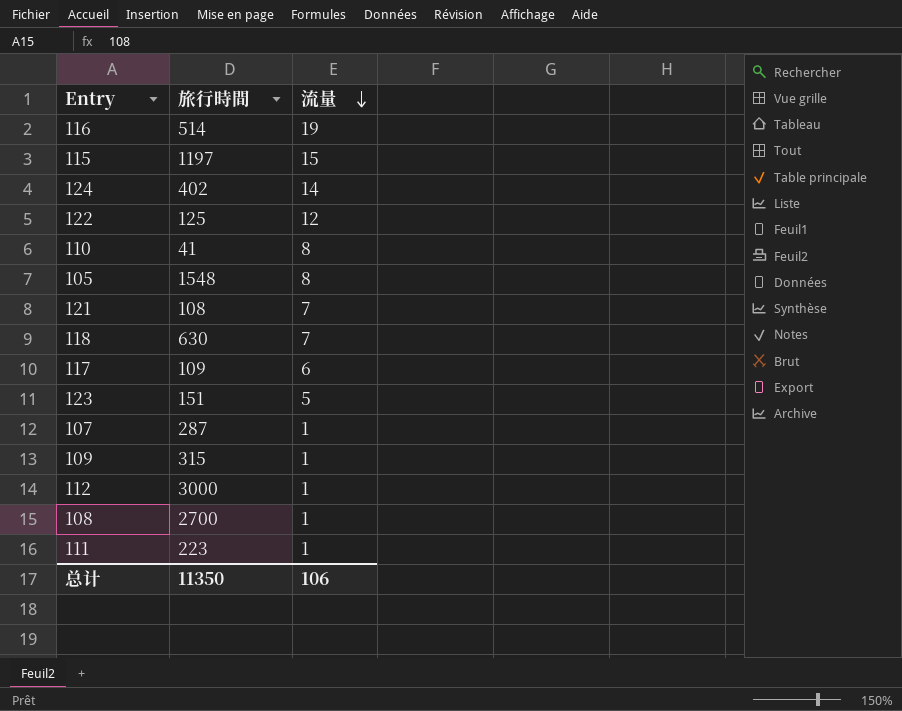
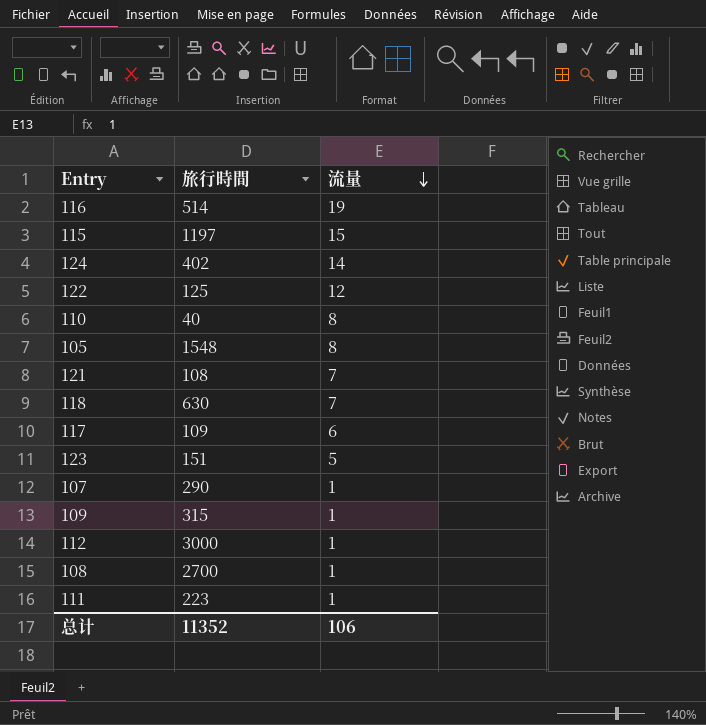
110 | 旅行時間: 41 -> 40
107 | 旅行時間: 287 -> 290
总计 | 旅行時間: 11350 -> 11352

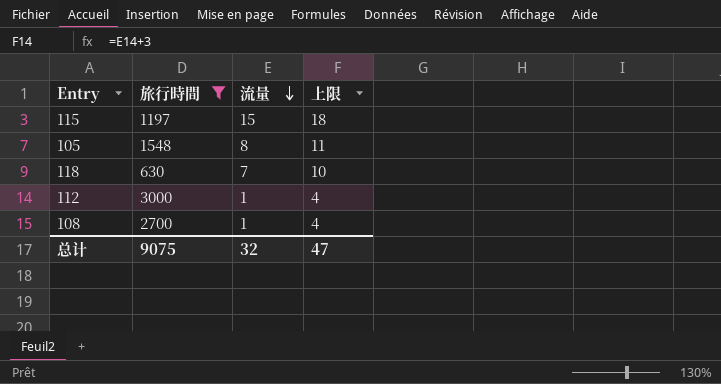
filter: none -> 旅行時間 >= 630
column 上限 | formula: none -> [流量] + 3
总计 | 旅行時間: 11352 -> 9075
总计 | 流量: 106 -> 32

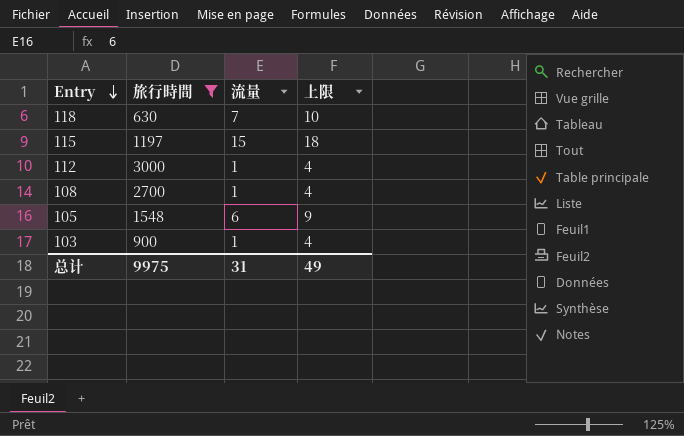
row order: 流量 descending -> Entry descending
105 | 流量: 8 -> 6
105 | 上限: 11 -> 9
row 103: none -> 900 | 1 | 4
总计 | 旅行時間: 9075 -> 9975
总计 | 流量: 32 -> 31
总计 | 上限: 47 -> 49

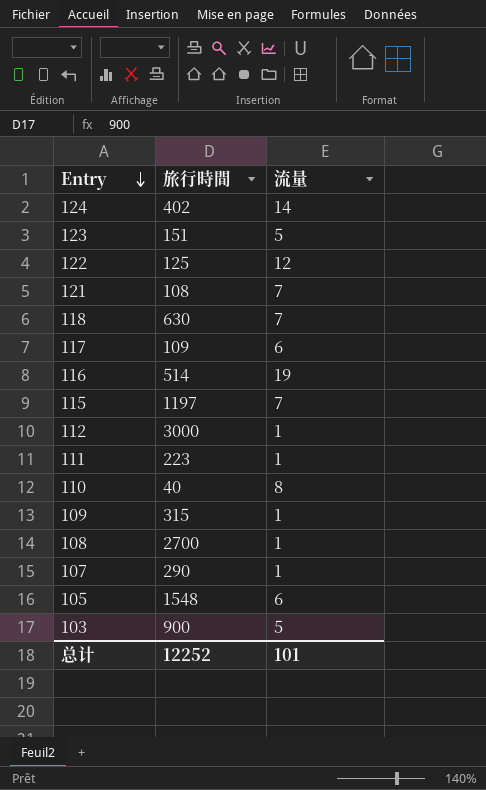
filter: 旅行時間 >= 630 -> none
column 上限 | formula: [流量] + 3 -> none
115 | 流量: 15 -> 7
103 | 流量: 1 -> 5
总计 | 旅行時間: 9975 -> 12252
总计 | 流量: 31 -> 101

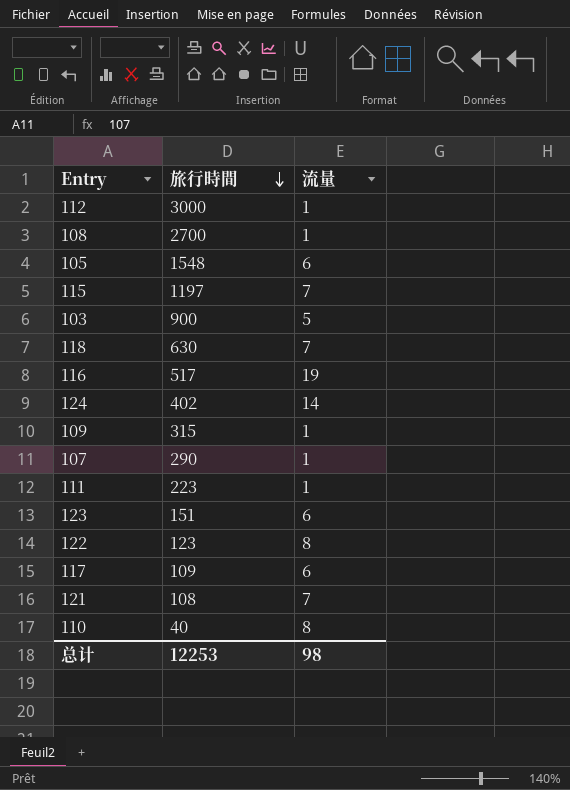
row order: Entry descending -> 旅行時間 descending
116 | 旅行時間: 514 -> 517
123 | 流量: 5 -> 6
122 | 旅行時間: 125 -> 123
122 | 流量: 12 -> 8
总计 | 旅行時間: 12252 -> 12253
总计 | 流量: 101 -> 98

